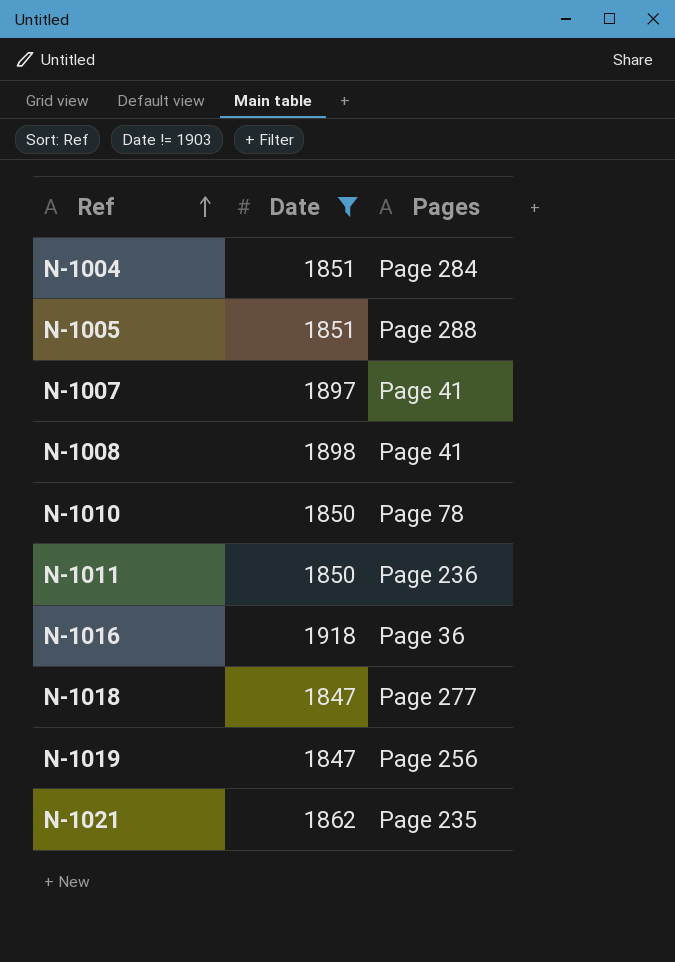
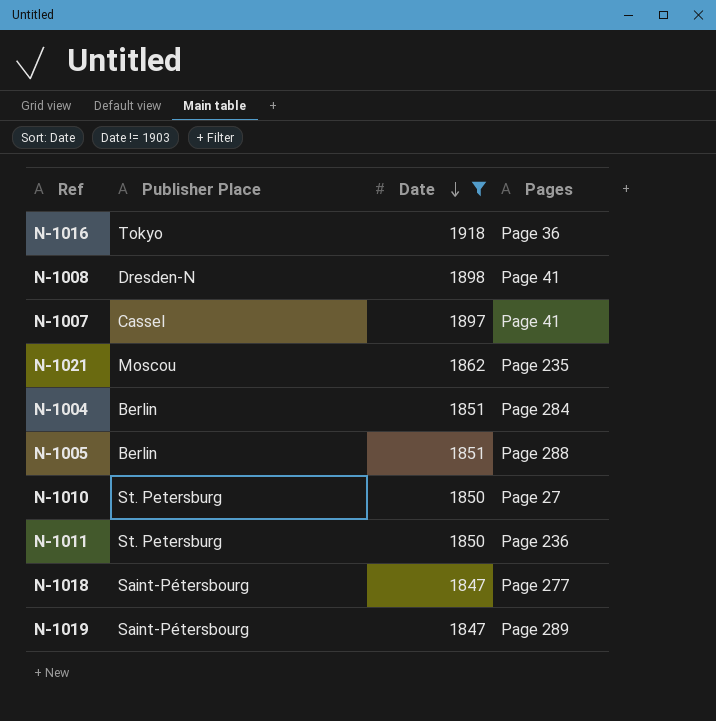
row order: Ref ascending -> Date descending
column Publisher Place | position: none -> 2
N-1010 | Pages: Page 78 -> Page 27
N-1019 | Pages: Page 256 -> Page 289

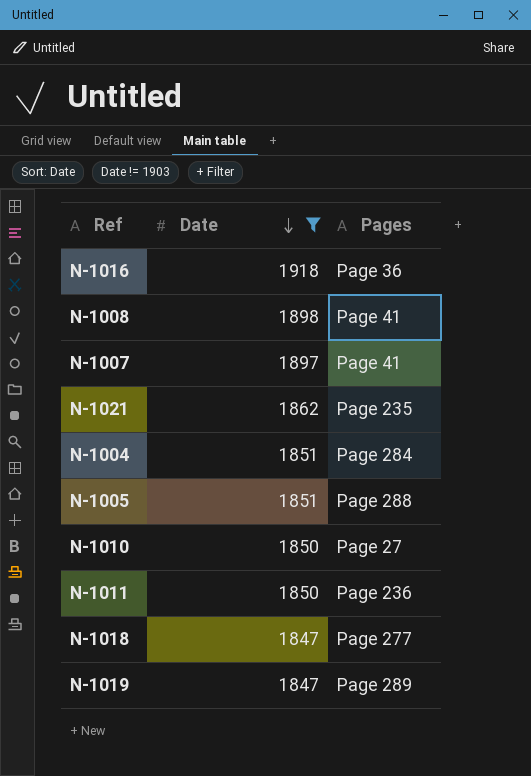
column Publisher Place | position: 2 -> none

